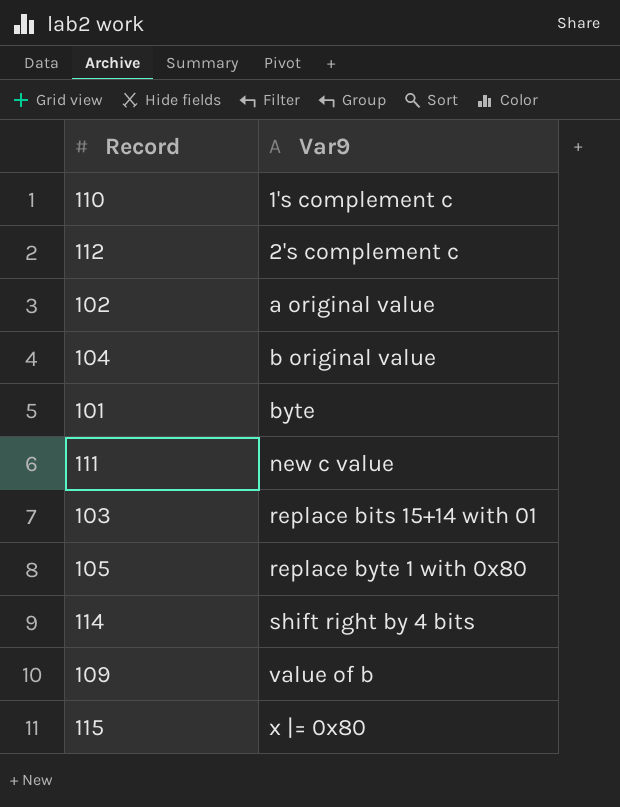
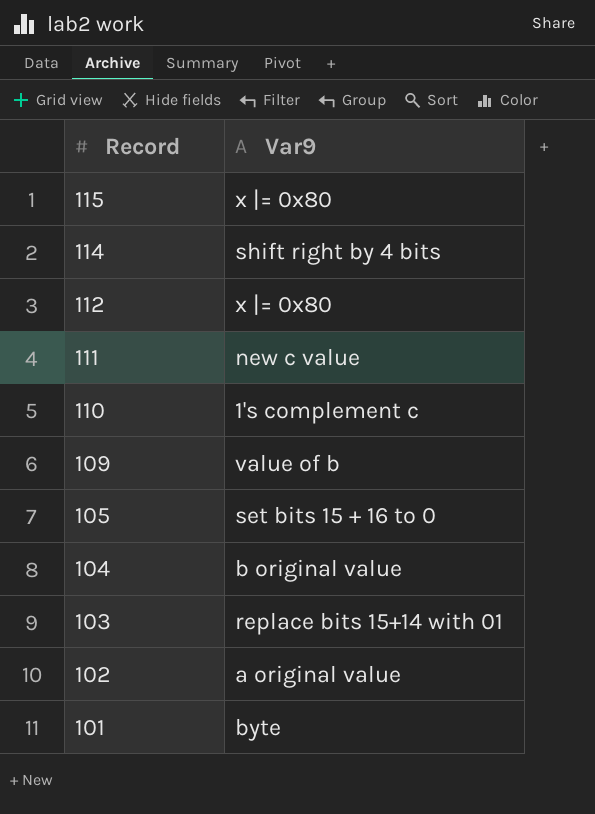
row order: Var9 ascending -> Record descending
112 | Var9: 2's complement c -> x |= 0x80
105 | Var9: replace byte 1 with 0x80 -> set bits 15 + 16 to 0

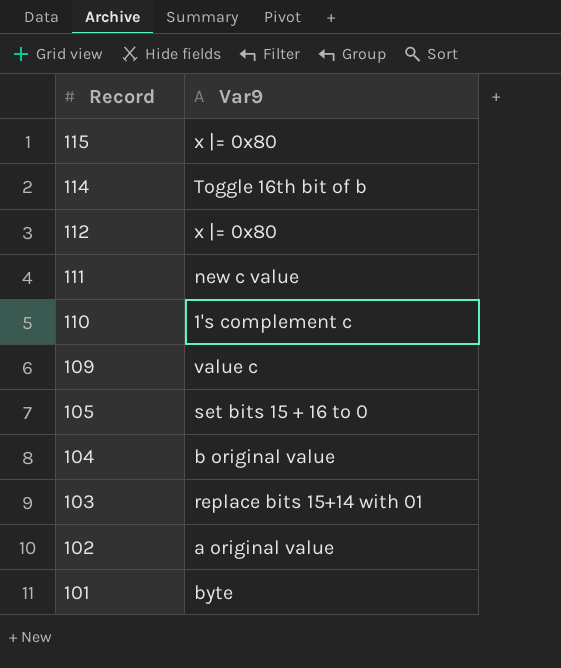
114 | Var9: shift right by 4 bits -> Toggle 16th bit of b
109 | Var9: value of b -> value c

